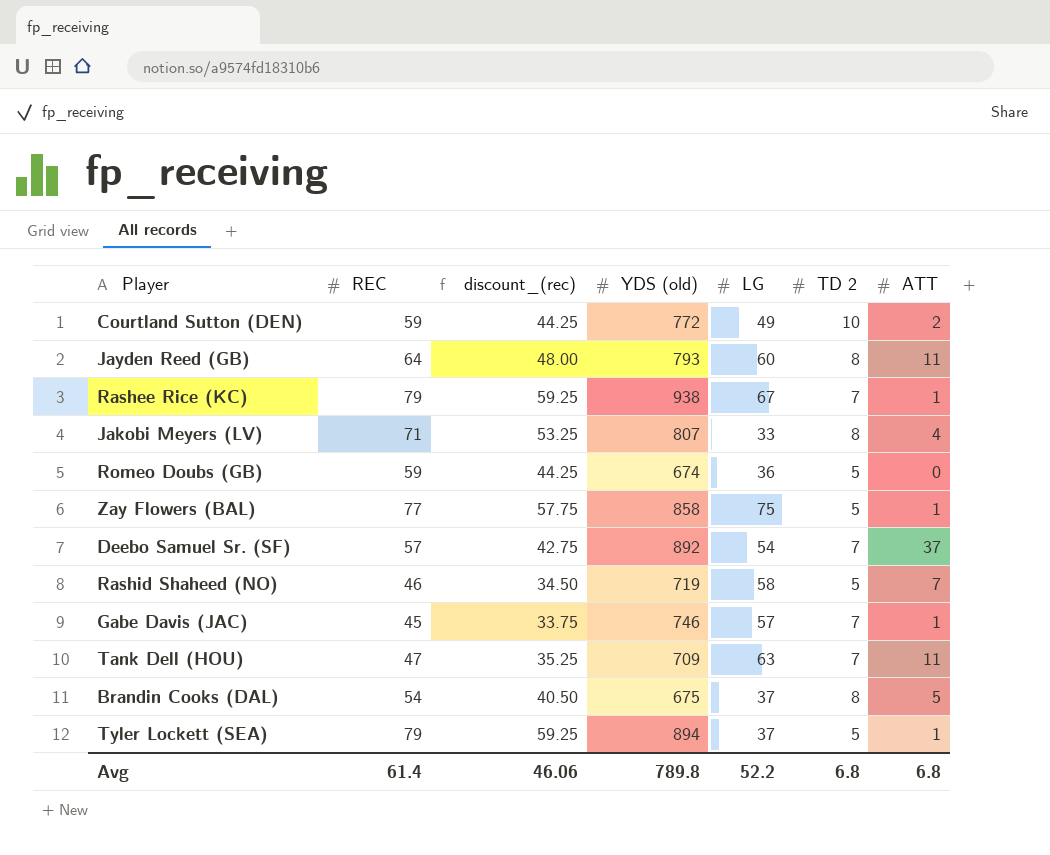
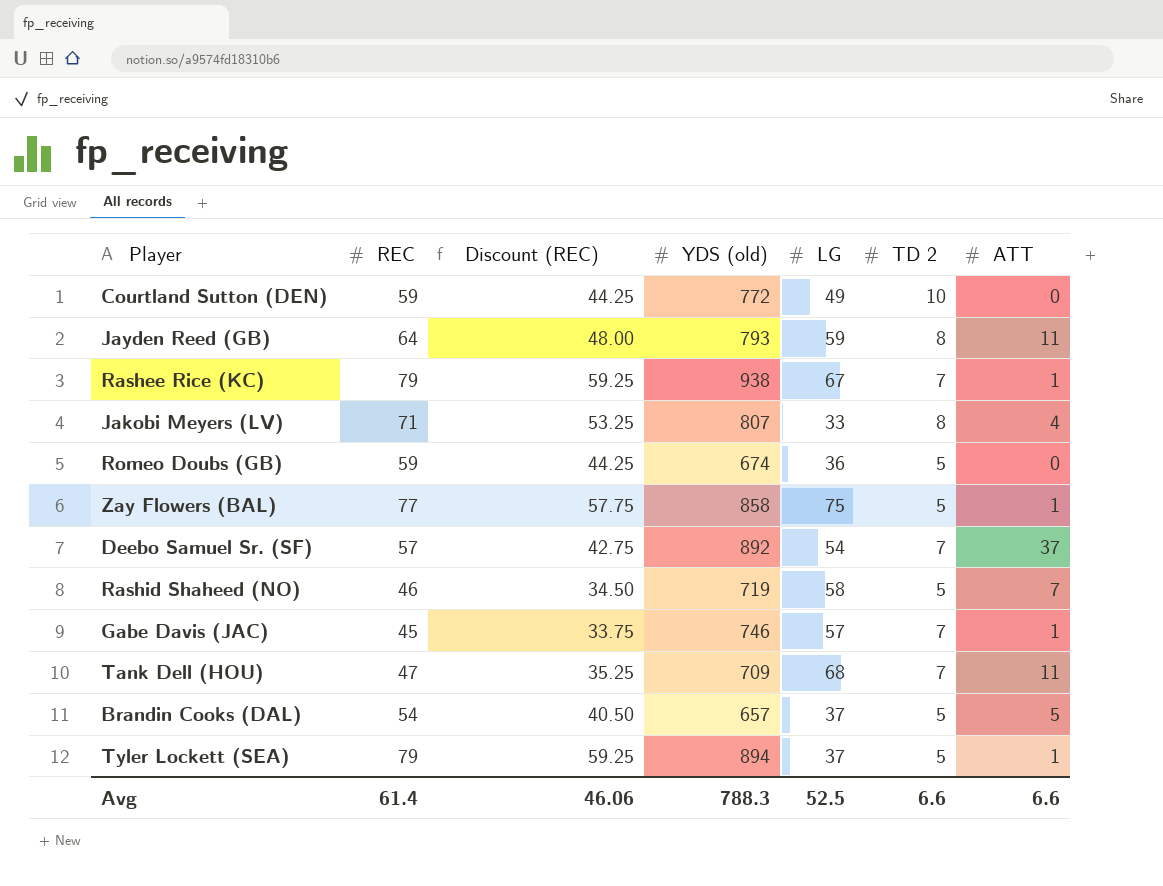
column name: discount_(rec) -> Discount (REC)
Courtland Sutton (DEN) | ATT: 2 -> 0
Jayden Reed (GB) | LG: 60 -> 59
Tank Dell (HOU) | LG: 63 -> 68
Brandin Cooks (DAL) | YDS (old): 675 -> 657
Brandin Cooks (DAL) | TD 2: 8 -> 5
Avg | YDS (old): 789.8 -> 788.3
Avg | LG: 52.2 -> 52.5
Avg | TD 2: 6.8 -> 6.6
Avg | ATT: 6.8 -> 6.6

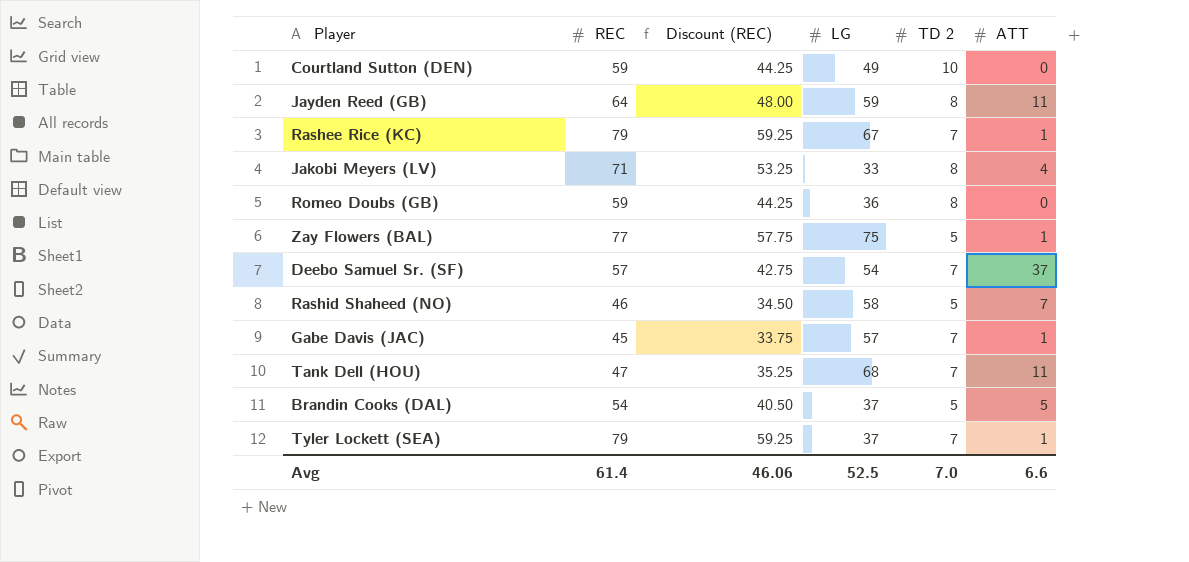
column YDS (old) | position: 4 -> none
Romeo Doubs (GB) | TD 2: 5 -> 8
Tyler Lockett (SEA) | TD 2: 5 -> 7
Avg | TD 2: 6.6 -> 7.0

